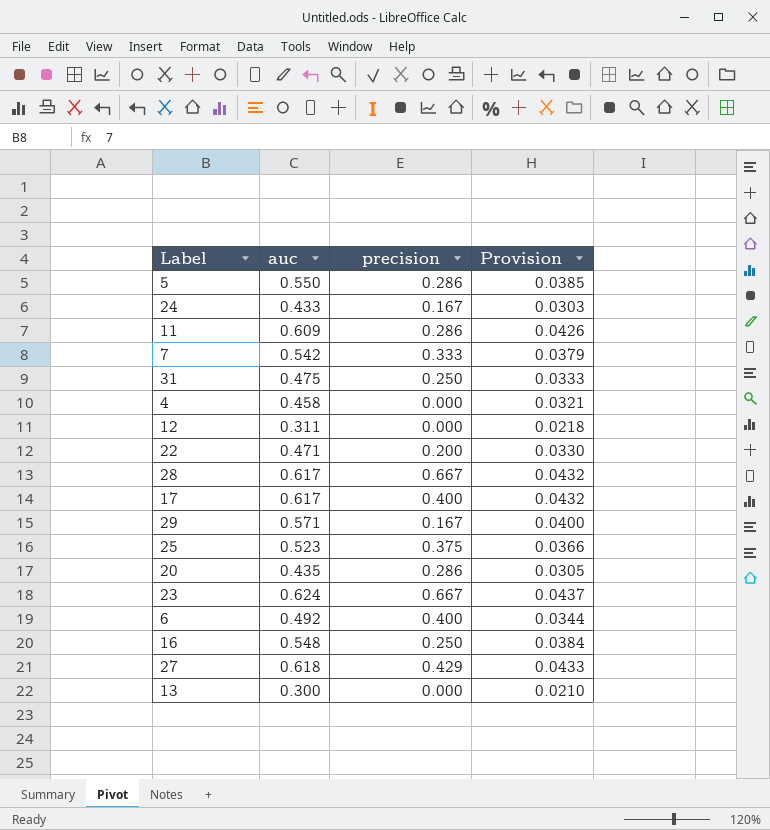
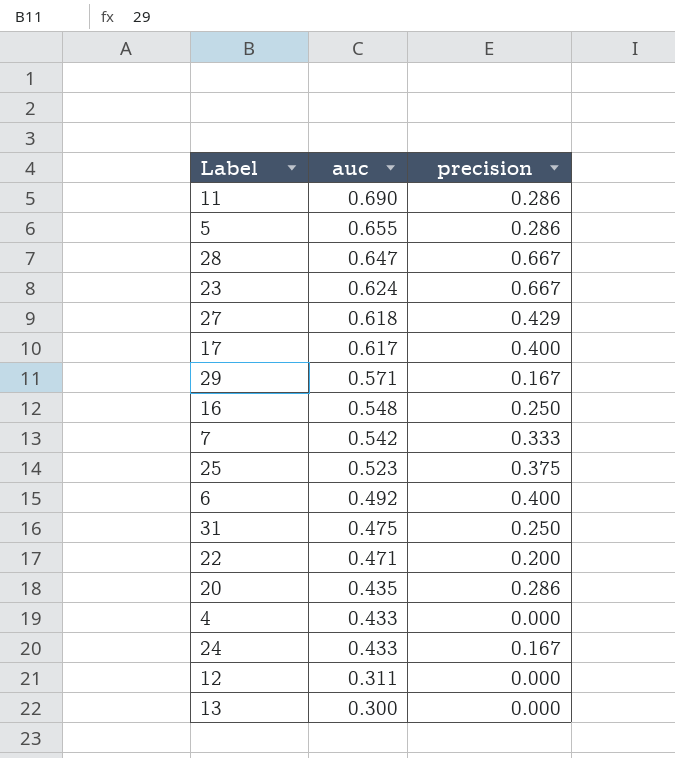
row order: none -> auc descending
column Provision | formula: [auc] * 0.07 -> none
11 | auc: 0.609 -> 0.690
5 | auc: 0.550 -> 0.655
28 | auc: 0.617 -> 0.647
4 | auc: 0.458 -> 0.433

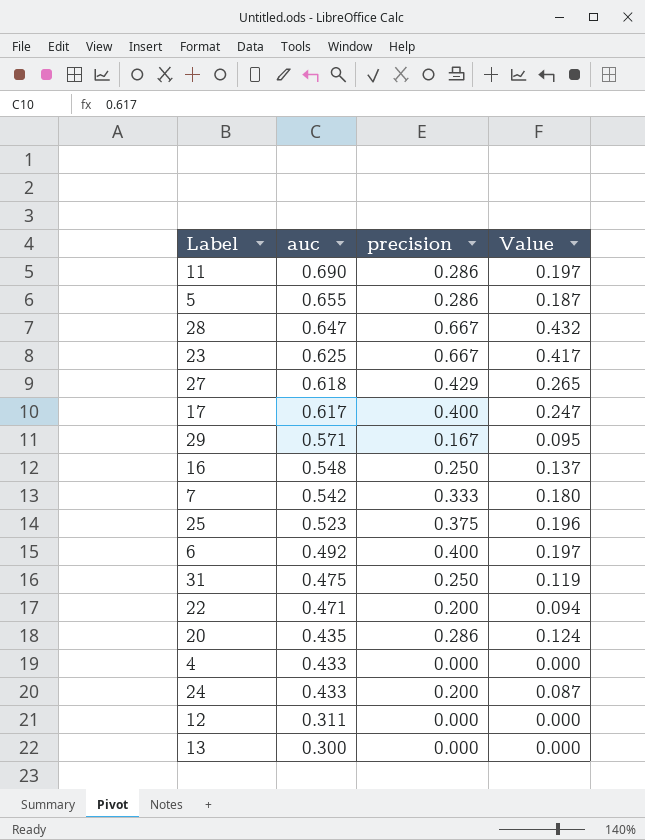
column Value | formula: none -> [auc] * [precision]
23 | auc: 0.624 -> 0.625
24 | precision: 0.167 -> 0.200

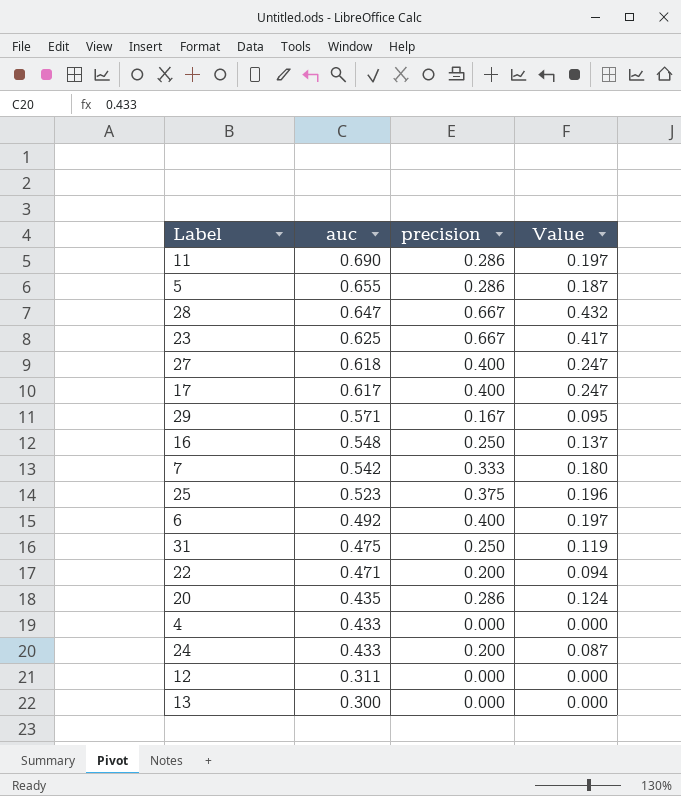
27 | precision: 0.429 -> 0.400
27 | Value: 0.265 -> 0.247

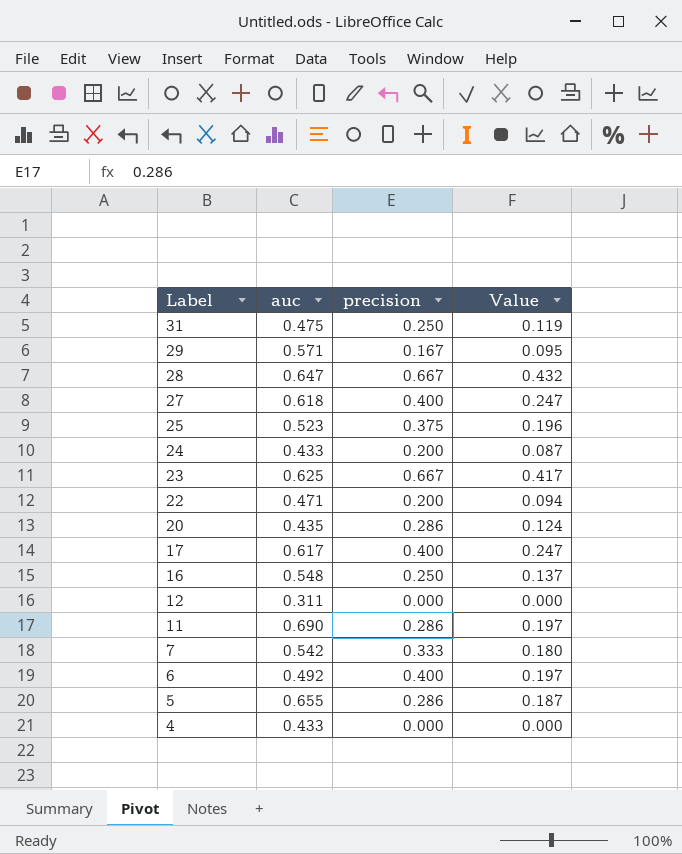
row order: auc descending -> Label descending
row 13: 0.300 | 0.000 | 0.000 -> none

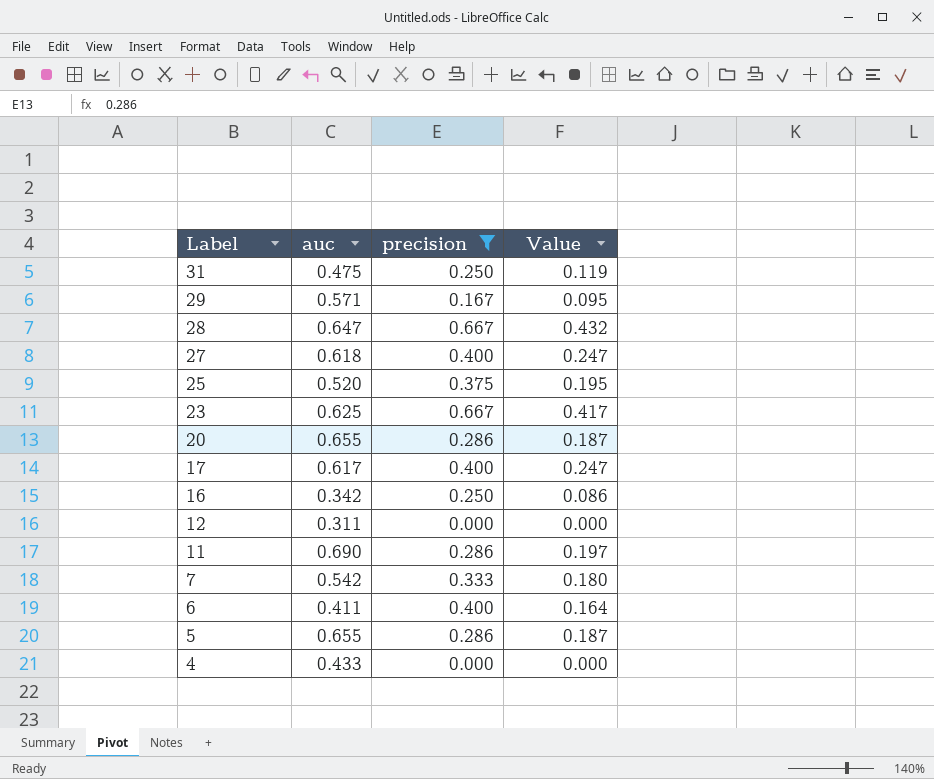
filter: none -> precision != 0.200
25 | auc: 0.523 -> 0.520
25 | Value: 0.196 -> 0.195
20 | auc: 0.435 -> 0.655
20 | Value: 0.124 -> 0.187
16 | auc: 0.548 -> 0.342
16 | Value: 0.137 -> 0.086
6 | auc: 0.492 -> 0.411
6 | Value: 0.197 -> 0.164

